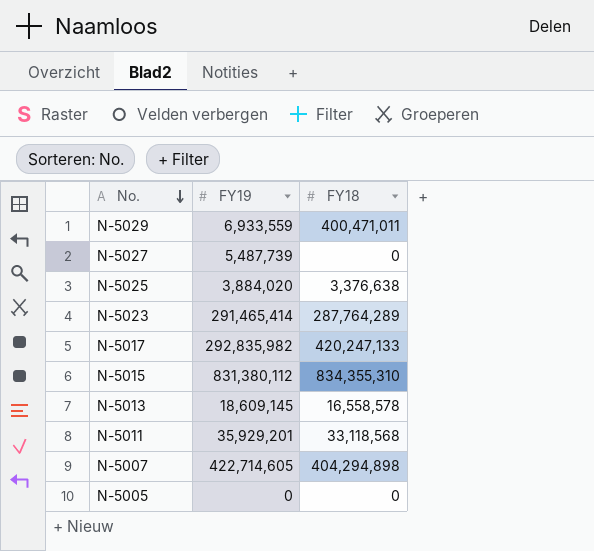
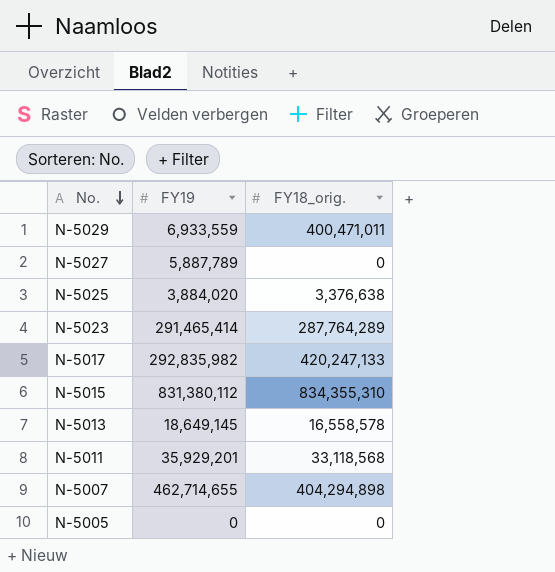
column name: FY18 -> FY18_orig.
N-5027 | FY19: 5,487,739 -> 5,887,789
N-5013 | FY19: 18,609,145 -> 18,649,145
N-5007 | FY19: 422,714,605 -> 462,714,655

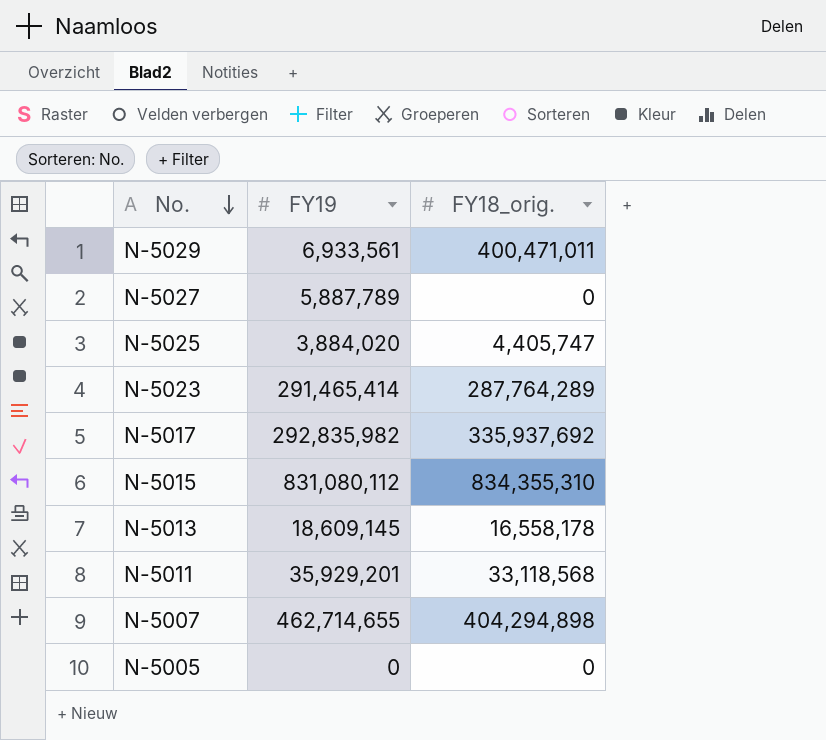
N-5029 | FY19: 6,933,559 -> 6,933,561
N-5025 | FY18_orig.: 3,376,638 -> 4,405,747
N-5017 | FY18_orig.: 420,247,133 -> 335,937,692
N-5015 | FY19: 831,380,112 -> 831,080,112
N-5013 | FY19: 18,649,145 -> 18,609,145
N-5013 | FY18_orig.: 16,558,578 -> 16,558,178

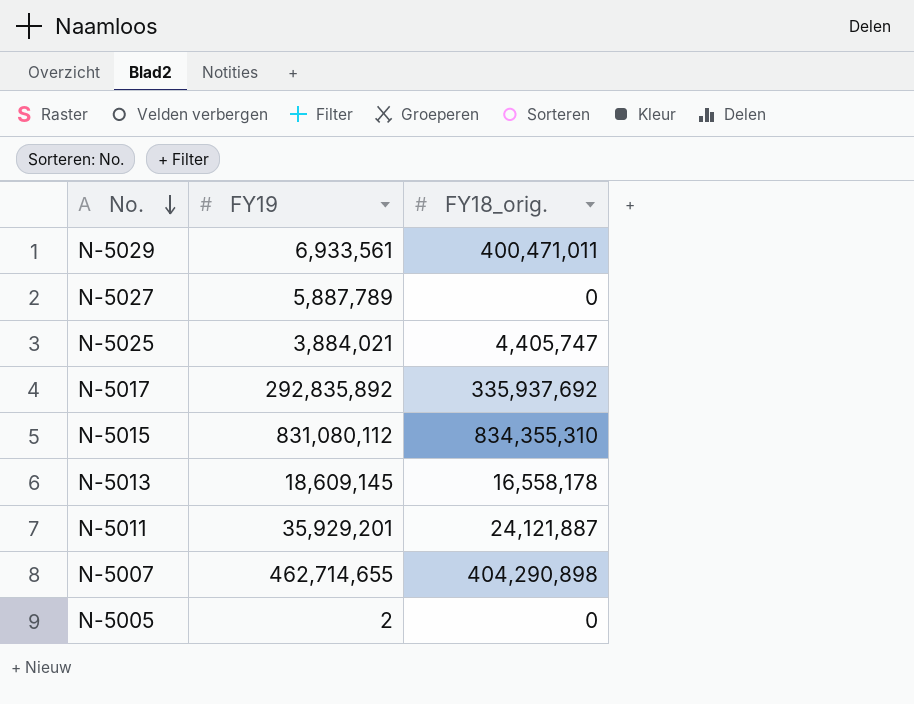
row N-5023: 291,465,414 | 287,764,289 -> none
N-5025 | FY19: 3,884,020 -> 3,884,021
N-5017 | FY19: 292,835,982 -> 292,835,892
N-5011 | FY18_orig.: 33,118,568 -> 24,121,887
N-5007 | FY18_orig.: 404,294,898 -> 404,290,898
N-5005 | FY19: 0 -> 2

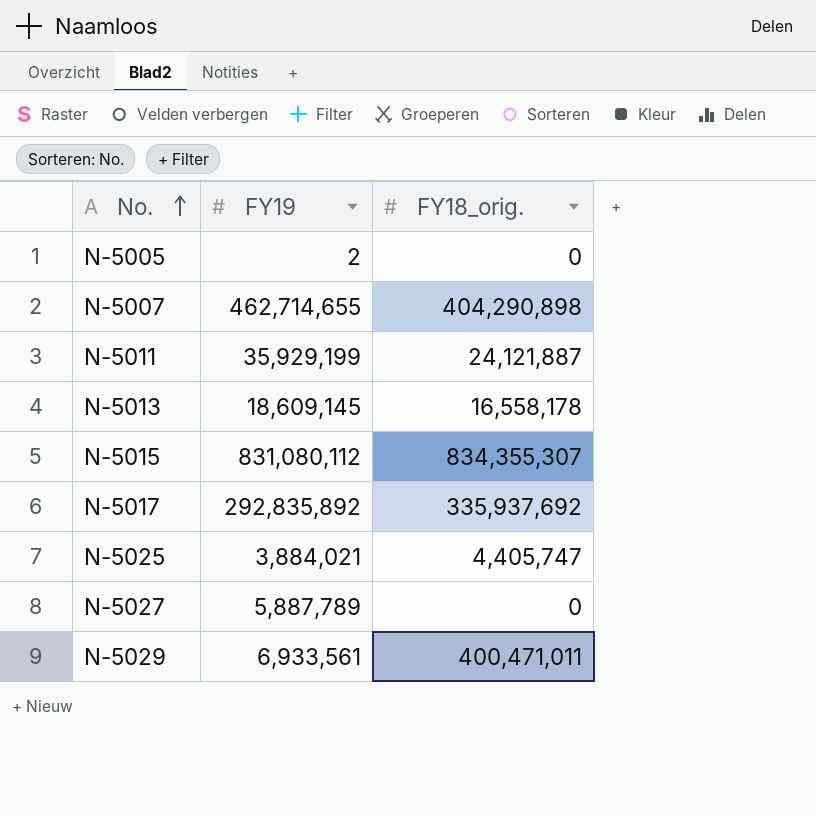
row order: No. descending -> No. ascending
N-5011 | FY19: 35,929,201 -> 35,929,199
N-5015 | FY18_orig.: 834,355,310 -> 834,355,307

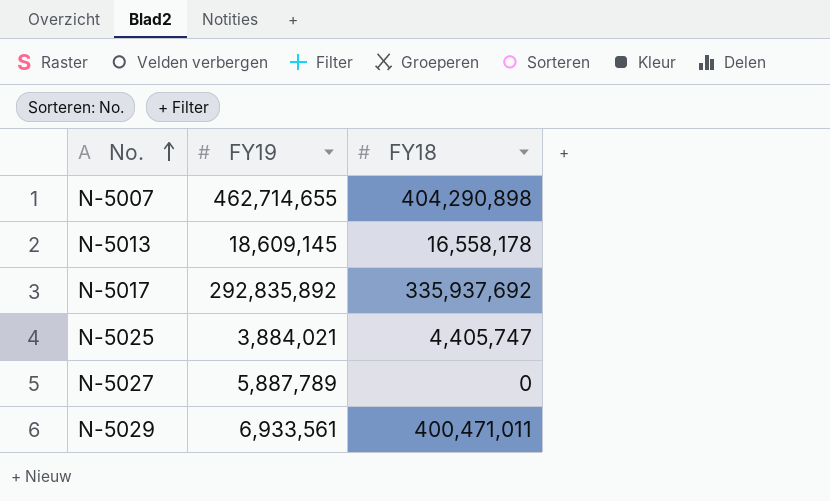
column name: FY18_orig. -> FY18
row N-5005: 2 | 0 -> none
row N-5011: 35,929,199 | 24,121,887 -> none
row N-5015: 831,080,112 | 834,355,307 -> none

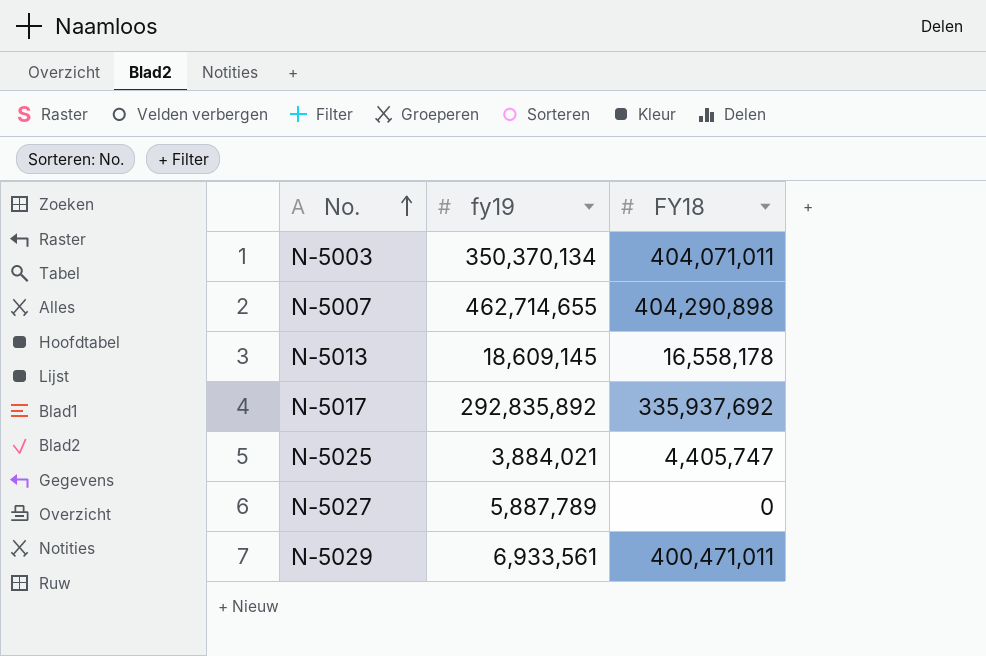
column name: FY19 -> fy19
row N-5003: none -> 350,370,134 | 404,071,011

